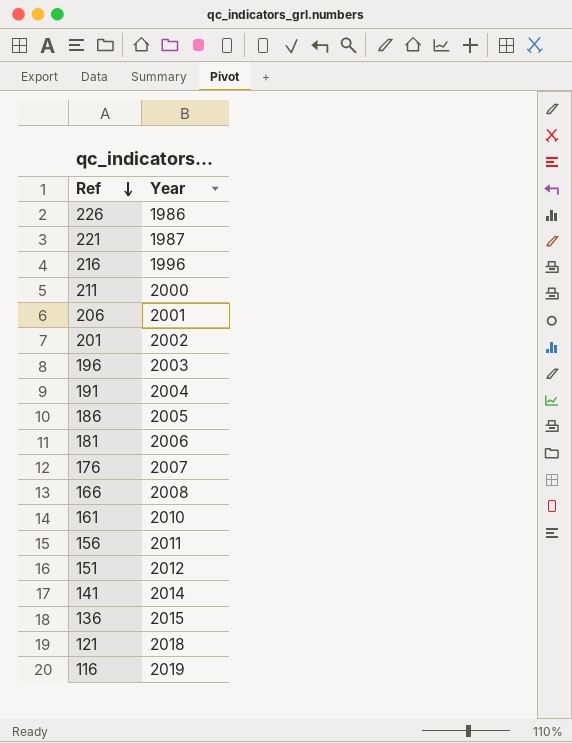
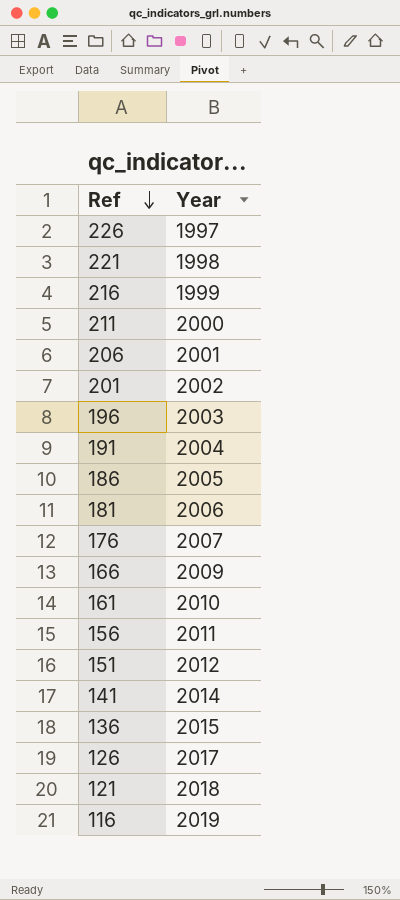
226 | Year: 1986 -> 1997
221 | Year: 1987 -> 1998
216 | Year: 1996 -> 1999
166 | Year: 2008 -> 2009
row 126: none -> 2017

